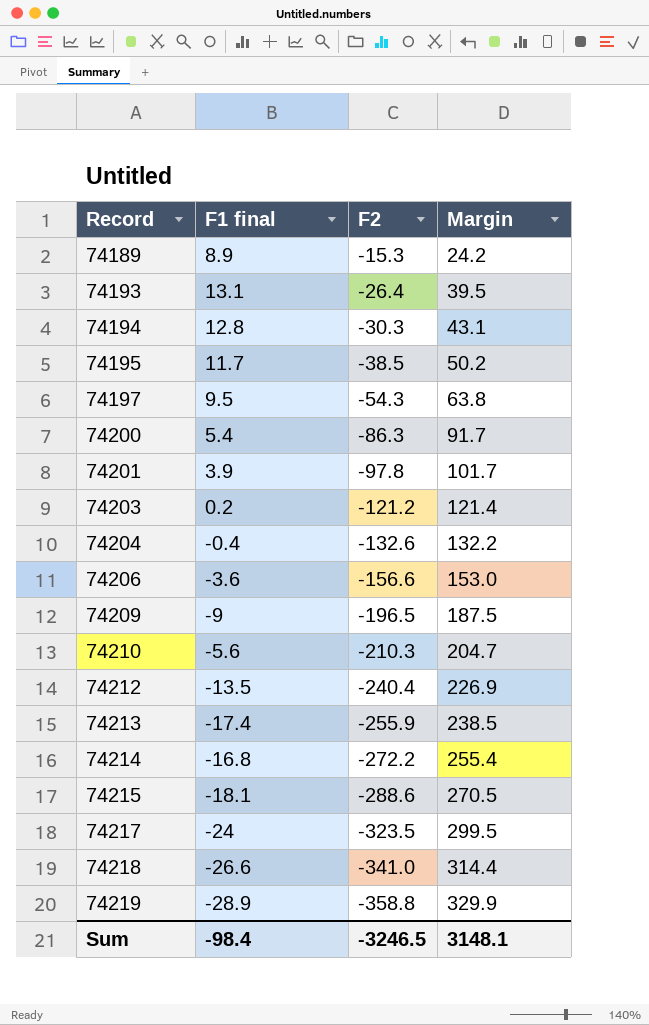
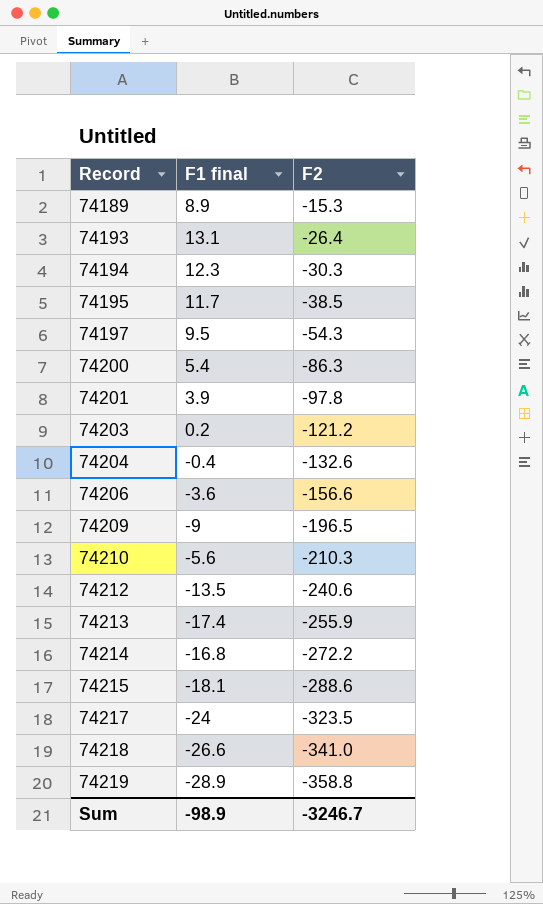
column Margin | formula: [F1 final] - [F2] -> none
74194 | F1 final: 12.8 -> 12.3
74212 | F2: -240.4 -> -240.6
Sum | F1 final: -98.4 -> -98.9
Sum | F2: -3246.5 -> -3246.7

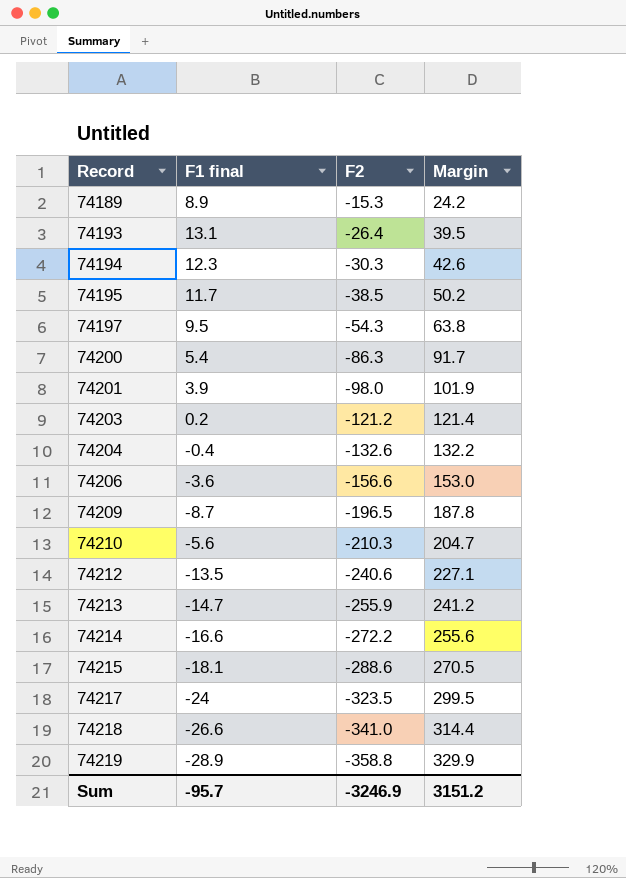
column Margin | formula: none -> [F1 final] - [F2]
74201 | F2: -97.8 -> -98.0
74209 | F1 final: -9 -> -8.7
74213 | F1 final: -17.4 -> -14.7
74214 | F1 final: -16.8 -> -16.6
Sum | F1 final: -98.9 -> -95.7
Sum | F2: -3246.7 -> -3246.9

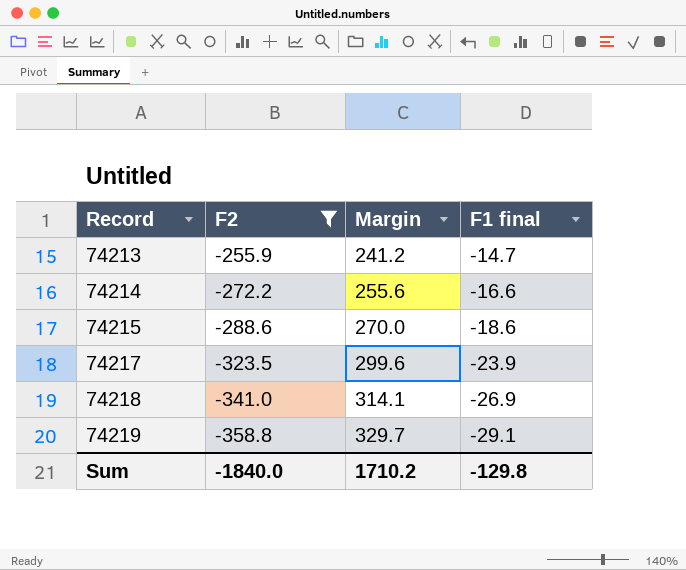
filter: none -> F2 <= -255.9
column F1 final | position: 2 -> 4
74215 | Margin: 270.5 -> 270.0
74215 | F1 final: -18.1 -> -18.6
74217 | Margin: 299.5 -> 299.6
74217 | F1 final: -24 -> -23.9
74218 | Margin: 314.4 -> 314.1
74218 | F1 final: -26.6 -> -26.9
74219 | Margin: 329.9 -> 329.7
74219 | F1 final: -28.9 -> -29.1
Sum | F2: -3246.9 -> -1840.0
Sum | Margin: 3151.2 -> 1710.2
Sum | F1 final: -95.7 -> -129.8

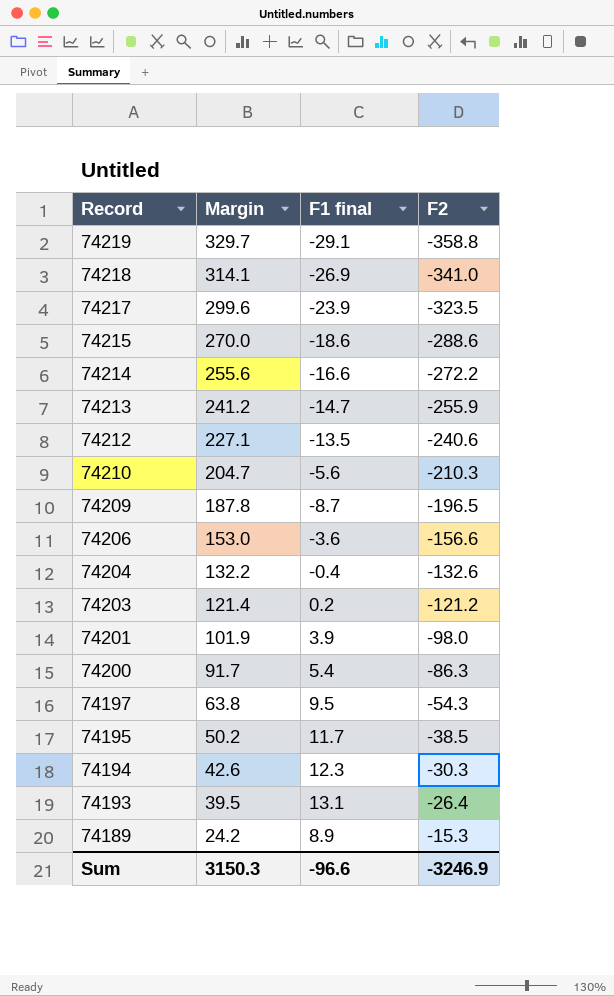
filter: F2 <= -255.9 -> none
row order: Record ascending -> Record descending
column F2 | position: 2 -> 4
Sum | Margin: 1710.2 -> 3150.3
Sum | F1 final: -129.8 -> -96.6
Sum | F2: -1840.0 -> -3246.9

